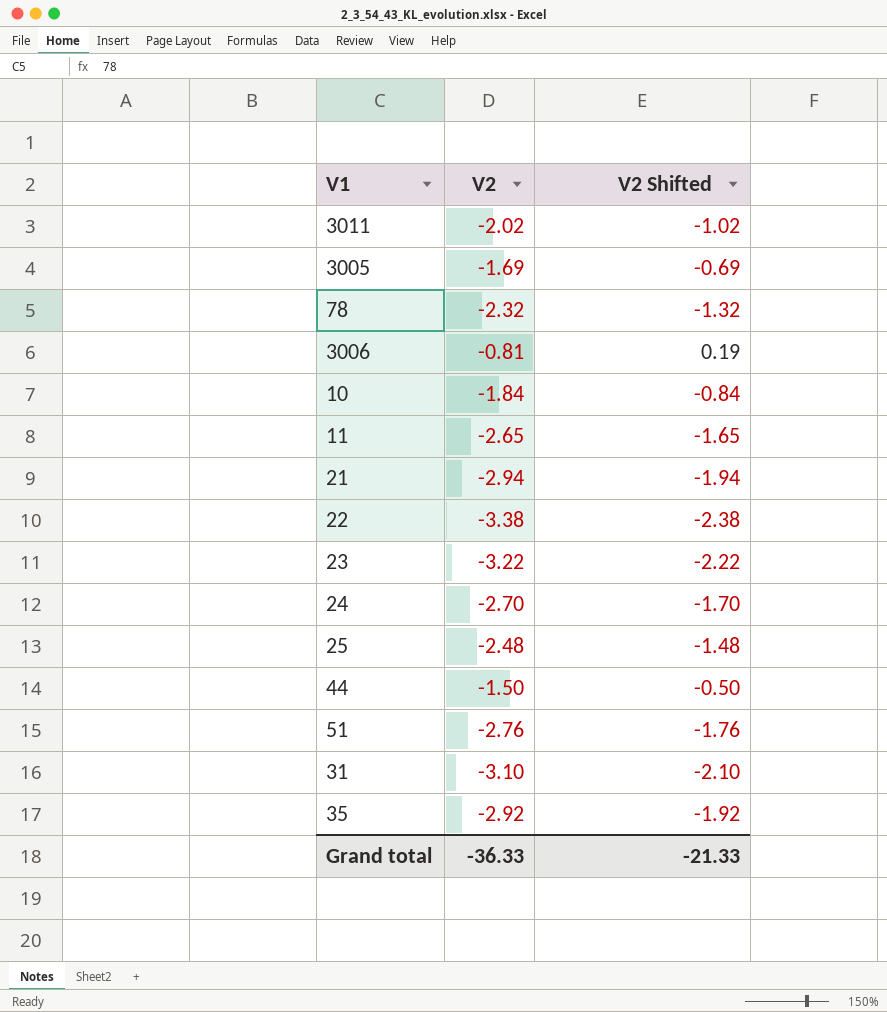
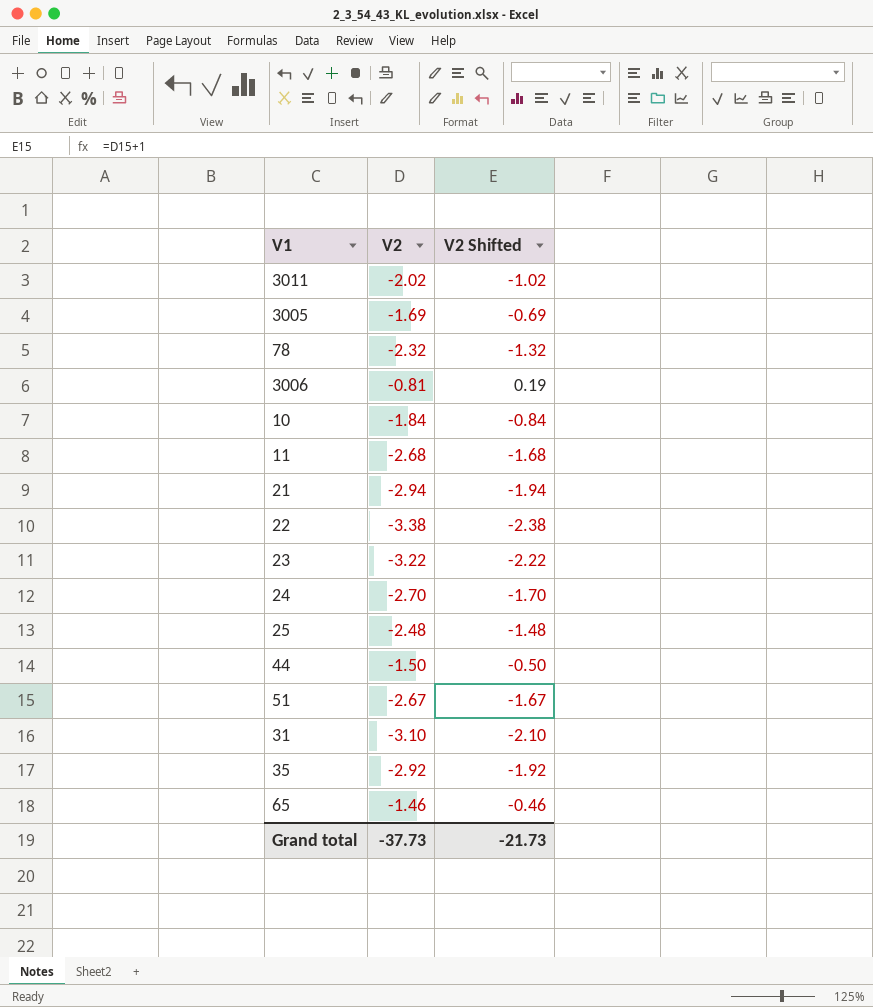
11 | V2: -2.65 -> -2.68
11 | V2 Shifted: -1.65 -> -1.68
51 | V2: -2.76 -> -2.67
51 | V2 Shifted: -1.76 -> -1.67
row 65: none -> -1.46 | -0.46
Grand total | V2: -36.33 -> -37.73
Grand total | V2 Shifted: -21.33 -> -21.73

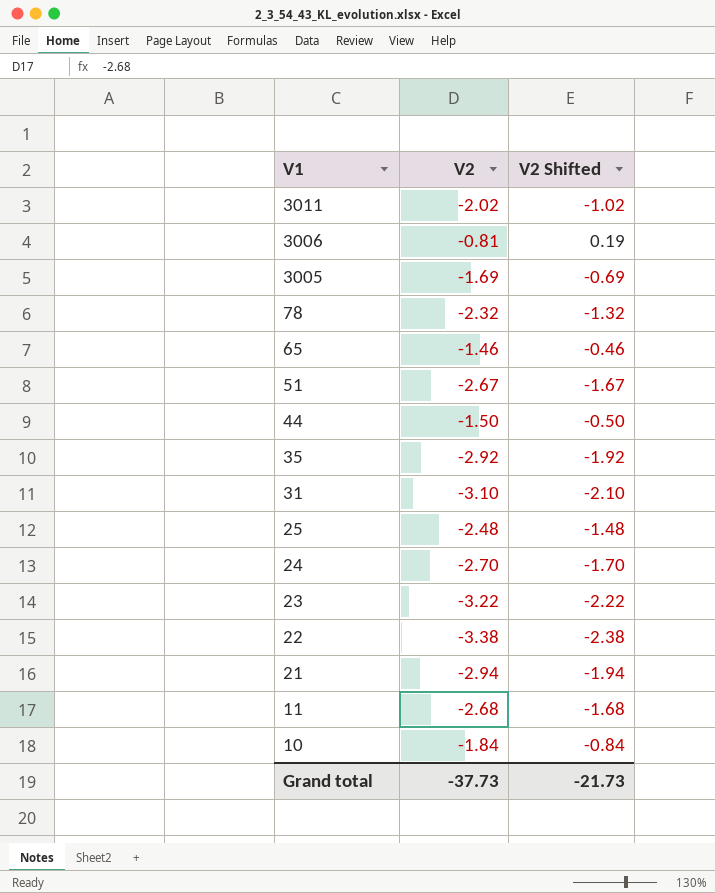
row order: none -> V1 descending

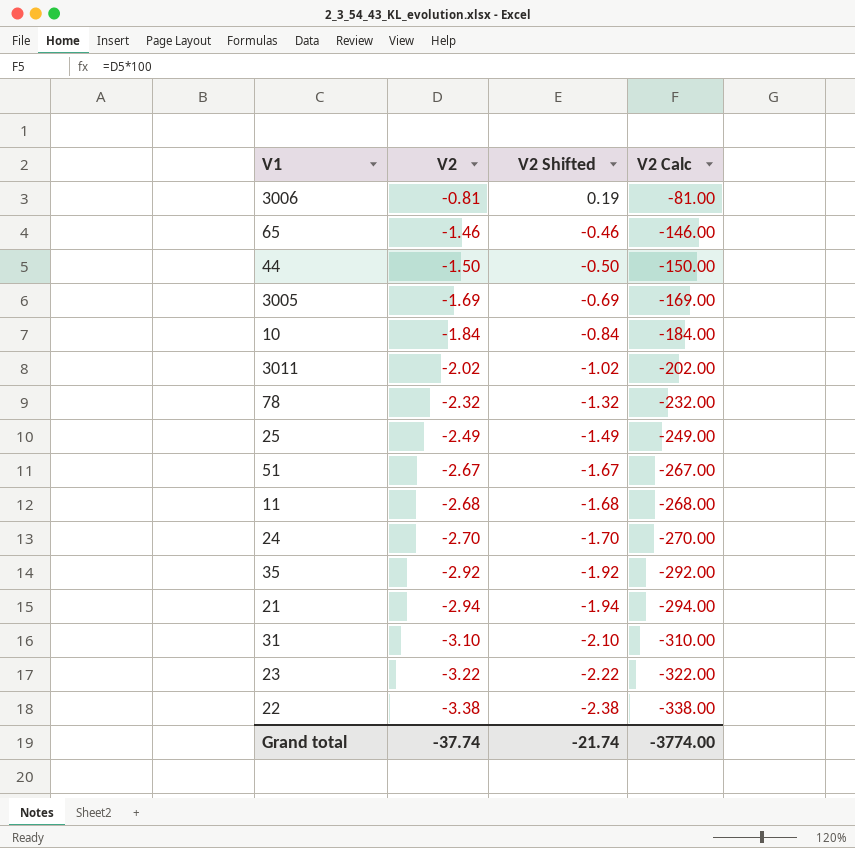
row order: V1 descending -> V2 descending
column V2 Calc | formula: none -> [V2] * 100
25 | V2: -2.48 -> -2.49
25 | V2 Shifted: -1.48 -> -1.49
Grand total | V2: -37.73 -> -37.74
Grand total | V2 Shifted: -21.73 -> -21.74

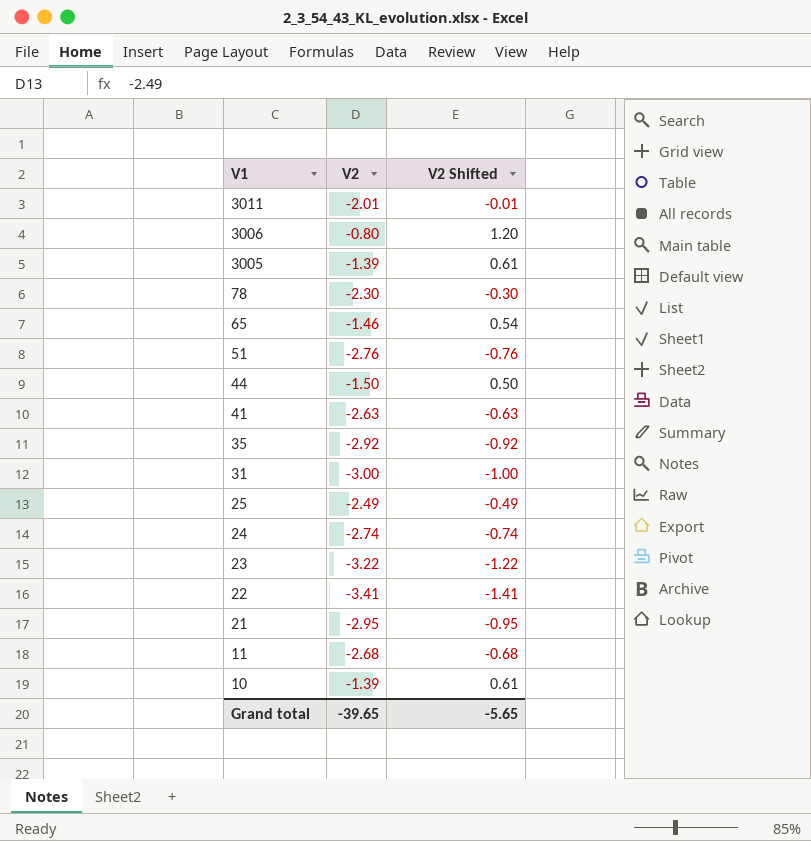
row order: V2 descending -> V1 descending
column V2 Calc | formula: [V2] * 100 -> none
column V2 Shifted | formula: [V2] + 1 -> [V2] + 2
3011 | V2: -2.02 -> -2.01
3006 | V2: -0.81 -> -0.80
3005 | V2: -1.69 -> -1.39
78 | V2: -2.32 -> -2.30
51 | V2: -2.67 -> -2.76
row 41: none -> -2.63 | -0.63
31 | V2: -3.10 -> -3.00
24 | V2: -2.70 -> -2.74
22 | V2: -3.38 -> -3.41
21 | V2: -2.94 -> -2.95
10 | V2: -1.84 -> -1.39
Grand total | V2: -37.74 -> -39.65
Grand total | V2 Shifted: -21.74 -> -5.65

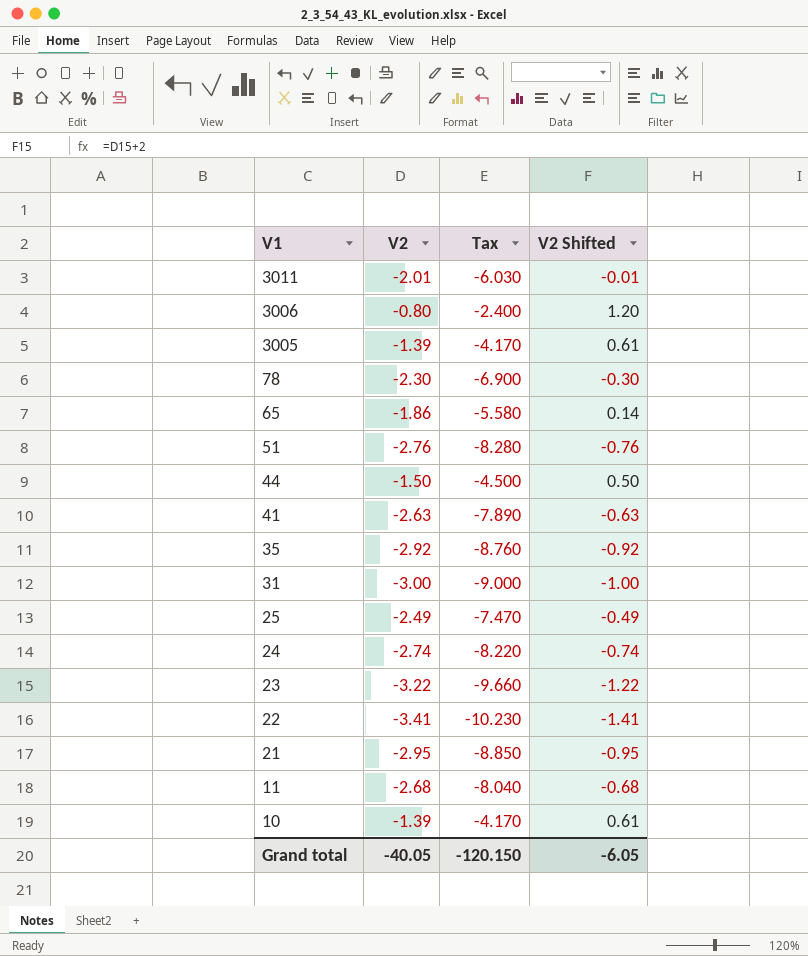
column Tax | formula: none -> [V2] * 3
65 | V2: -1.46 -> -1.86
65 | V2 Shifted: 0.54 -> 0.14
Grand total | V2: -39.65 -> -40.05
Grand total | V2 Shifted: -5.65 -> -6.05

